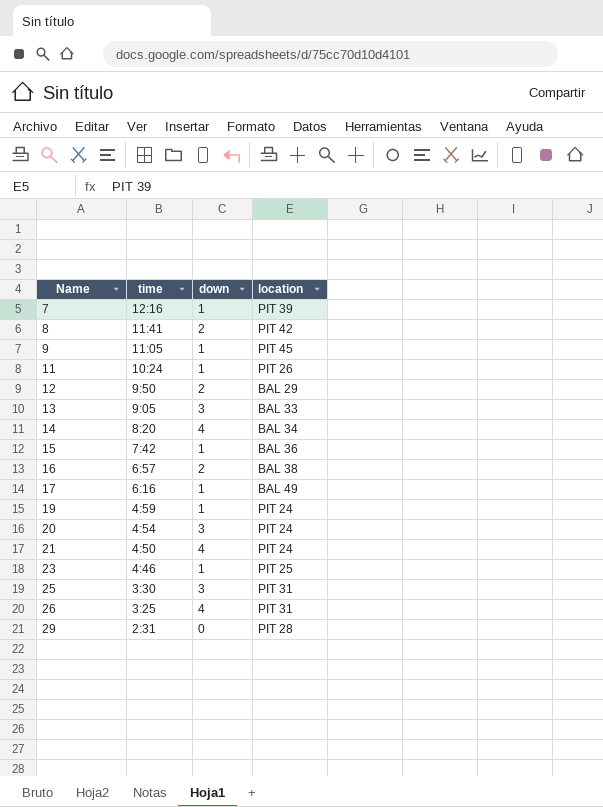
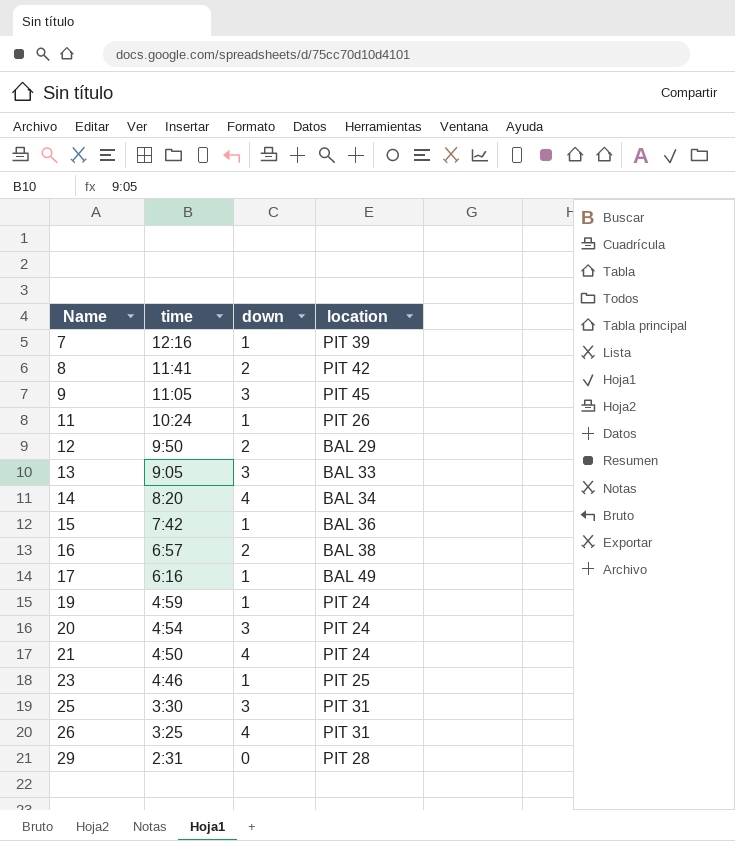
9 | down: 1 -> 3

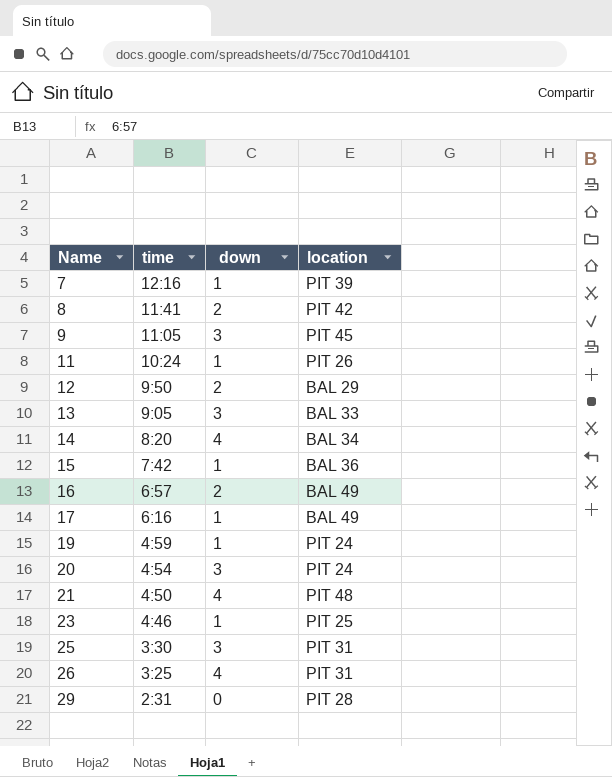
16 | location: BAL 38 -> BAL 49
21 | location: PIT 24 -> PIT 48

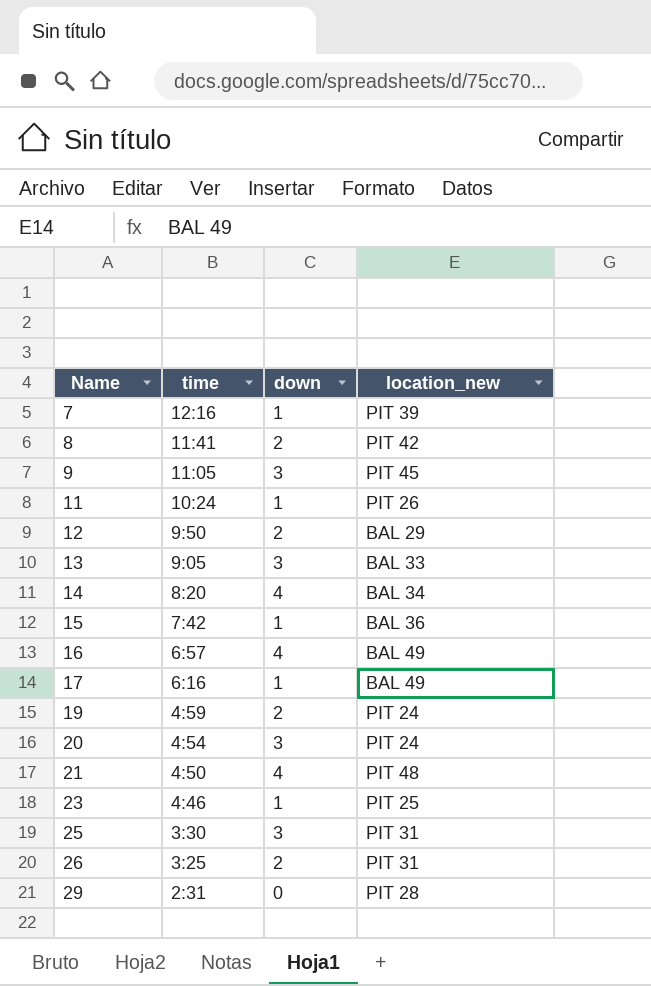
column name: location -> location_new
16 | down: 2 -> 4
19 | down: 1 -> 2
26 | down: 4 -> 2

